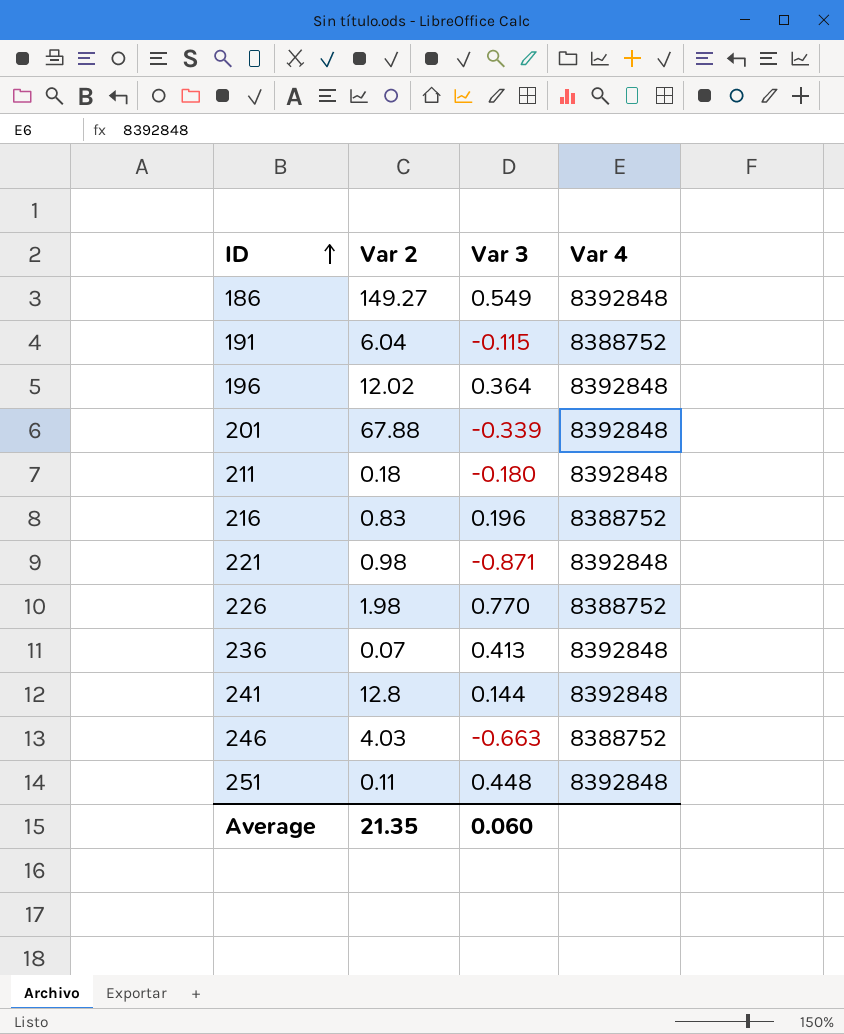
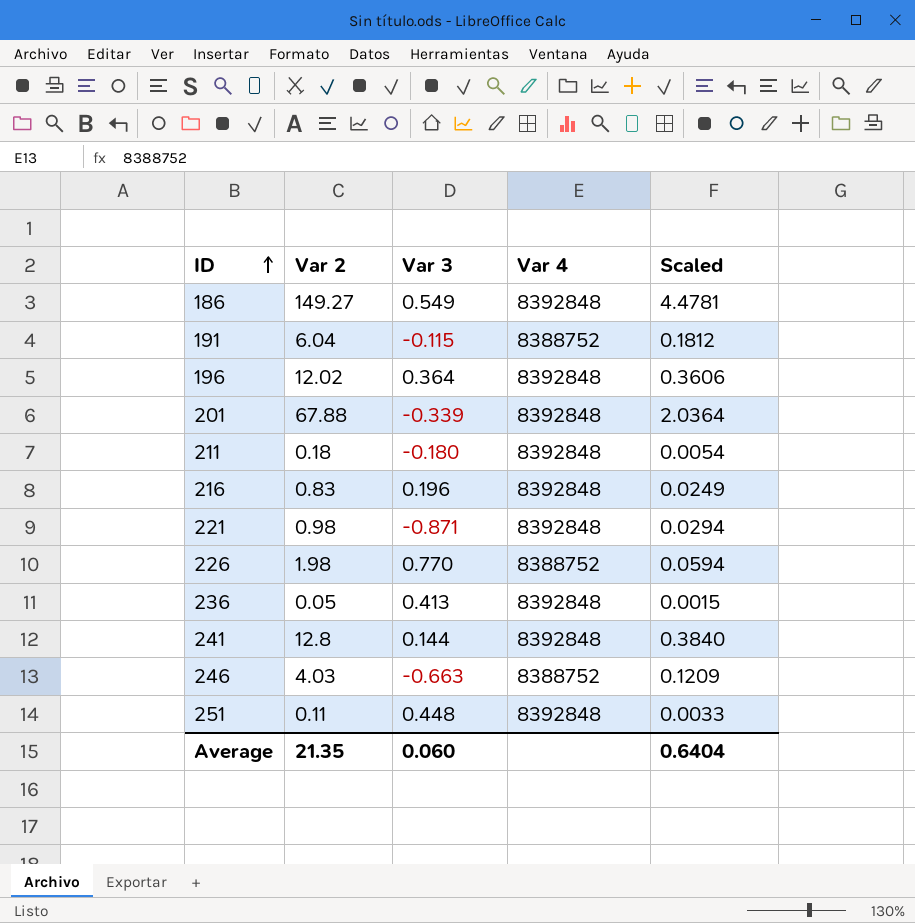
column Scaled | formula: none -> [Var 2] * 0.03
216 | Var 4: 8388752 -> 8392848
236 | Var 2: 0.07 -> 0.05

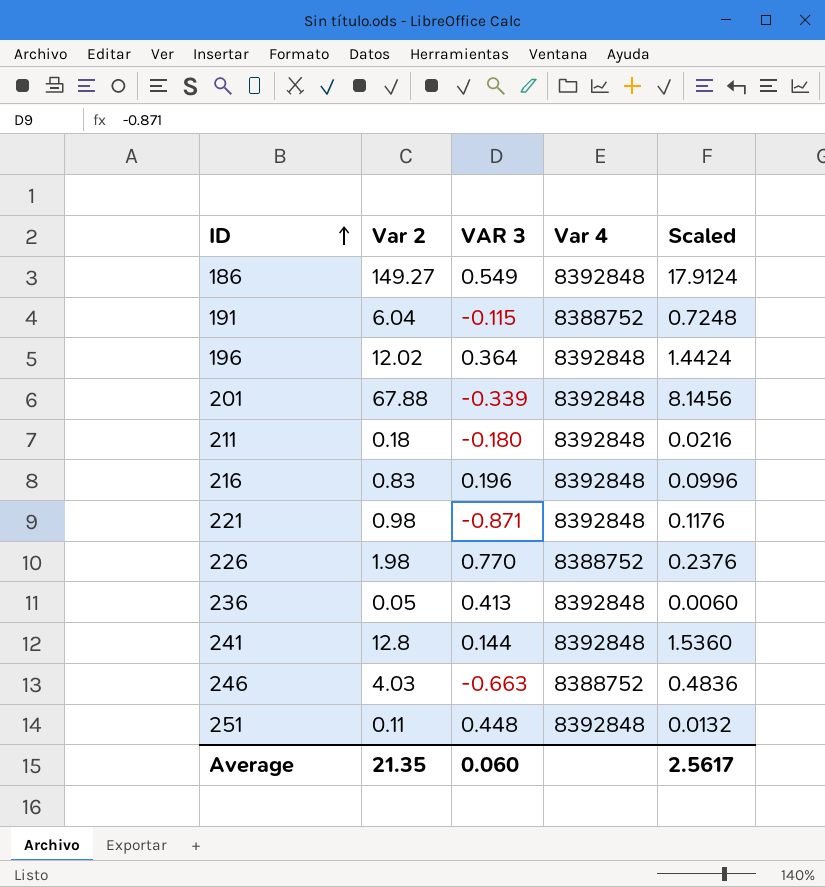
column name: Var 3 -> VAR 3
column Scaled | formula: [Var 2] * 0.03 -> [Var 2] * 0.12
Average | Scaled: 0.6404 -> 2.5617

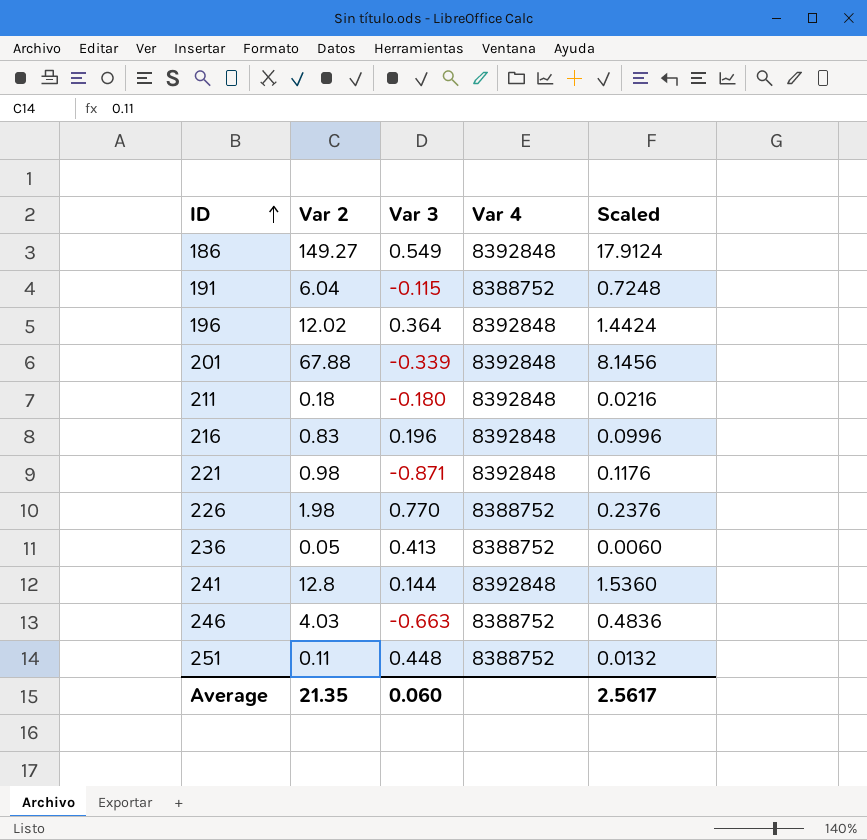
column name: VAR 3 -> Var 3
236 | Var 4: 8392848 -> 8388752
251 | Var 4: 8392848 -> 8388752

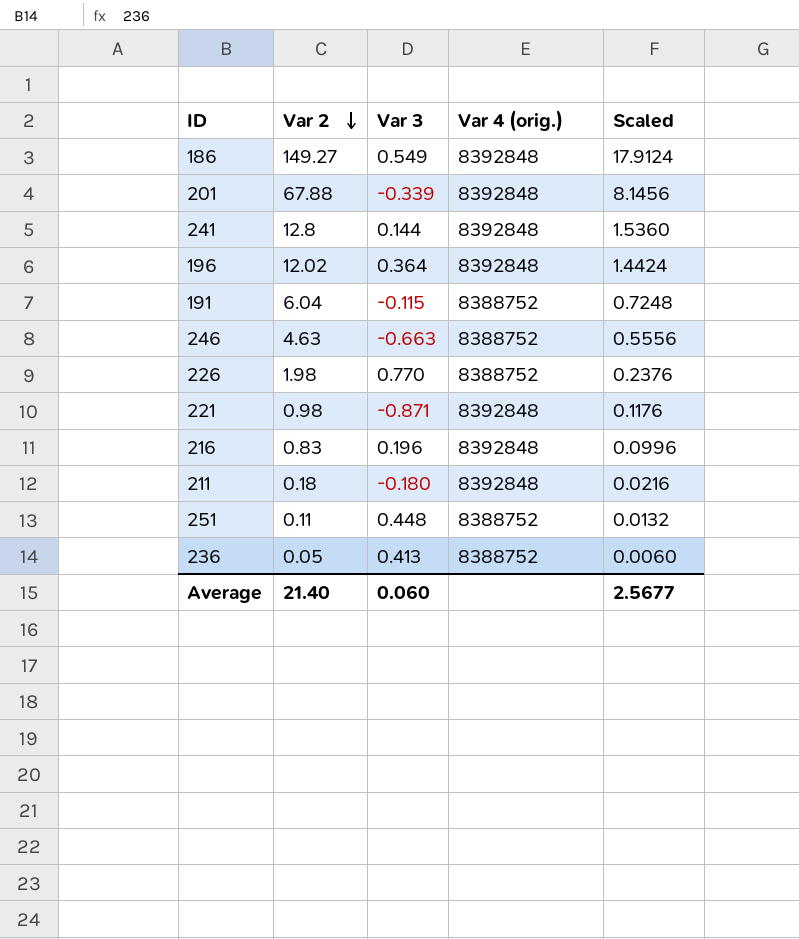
row order: ID ascending -> Var 2 descending
column name: Var 4 -> Var 4 (orig.)
246 | Var 2: 4.03 -> 4.63
246 | Scaled: 0.4836 -> 0.5556
Average | Var 2: 21.35 -> 21.40
Average | Scaled: 2.5617 -> 2.5677

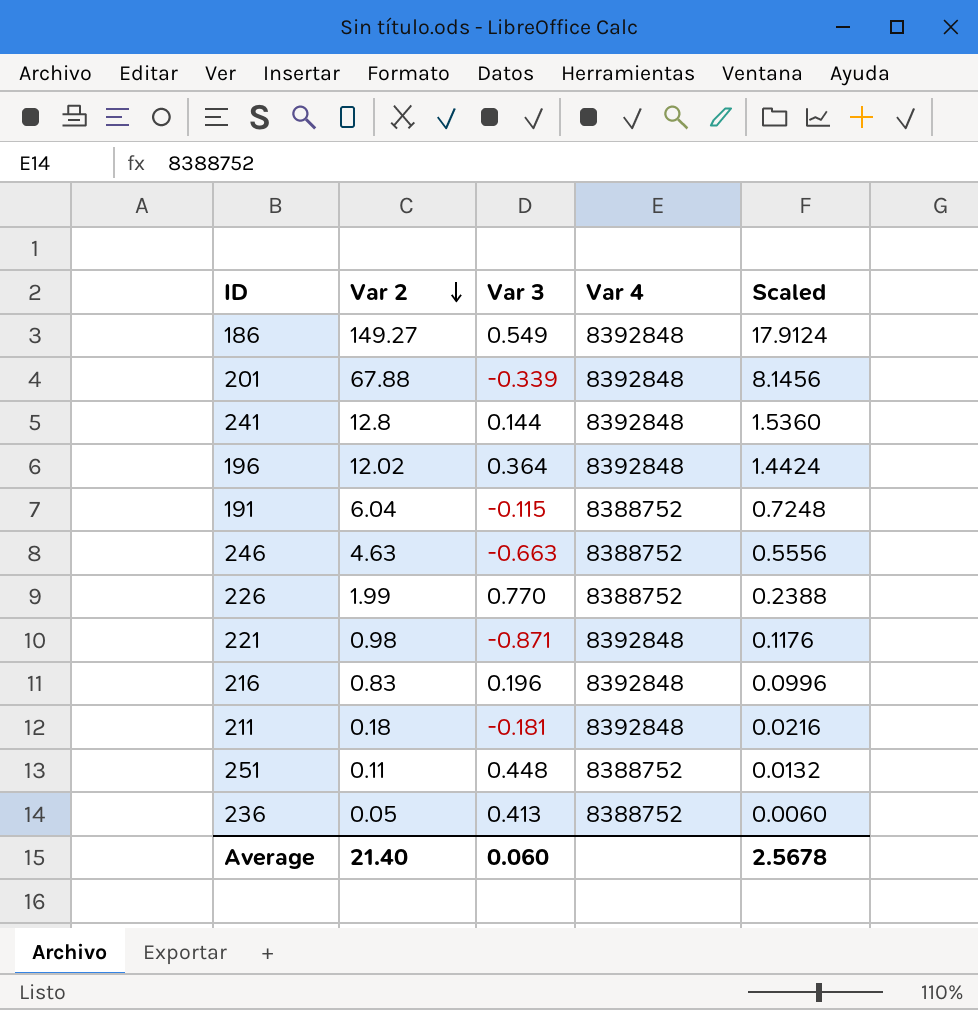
column name: Var 4 (orig.) -> Var 4
226 | Var 2: 1.98 -> 1.99
226 | Scaled: 0.2376 -> 0.2388
211 | Var 3: -0.180 -> -0.181
Average | Scaled: 2.5677 -> 2.5678

